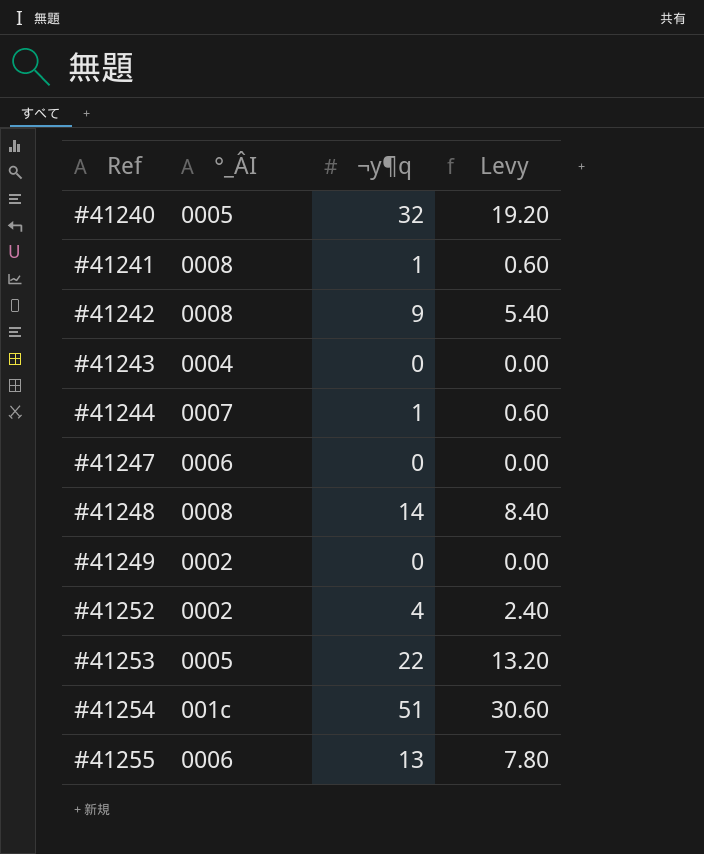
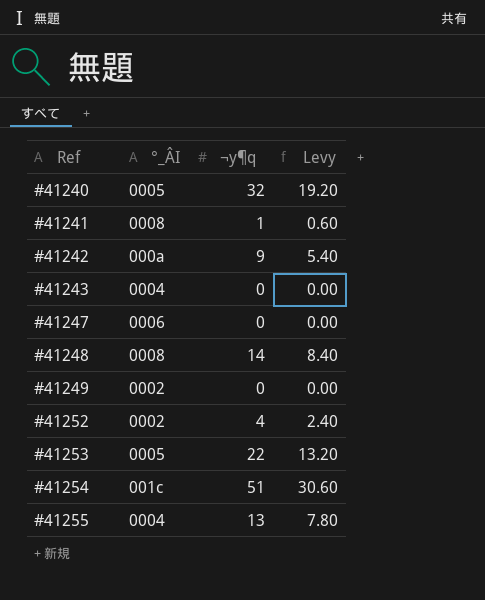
row #41244: 0007 | 1 | 0.60 -> none
#41242 | °_ÂI: 0008 -> 000a
#41255 | °_ÂI: 0006 -> 0004

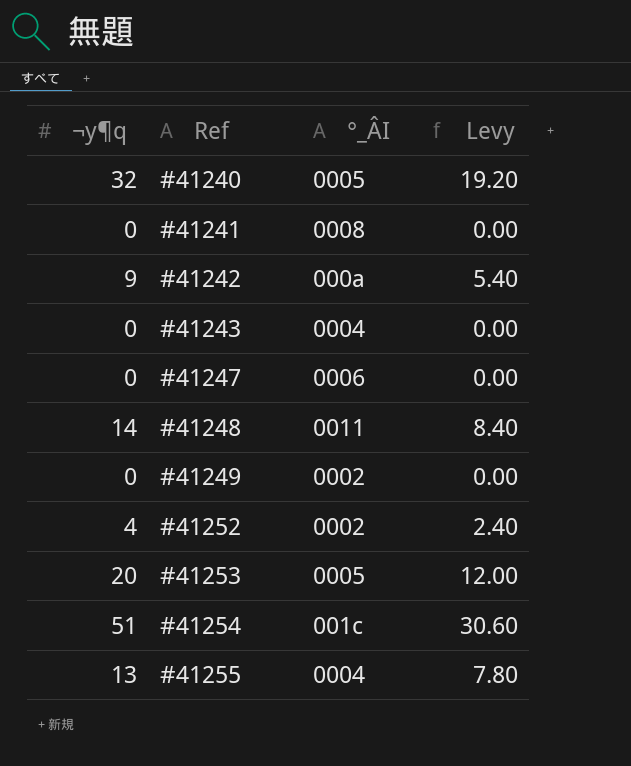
column ¬y¶q | position: 3 -> 1
#41241 | ¬y¶q: 1 -> 0
#41241 | Levy: 0.60 -> 0.00
#41248 | °_ÂI: 0008 -> 0011
#41253 | ¬y¶q: 22 -> 20
#41253 | Levy: 13.20 -> 12.00

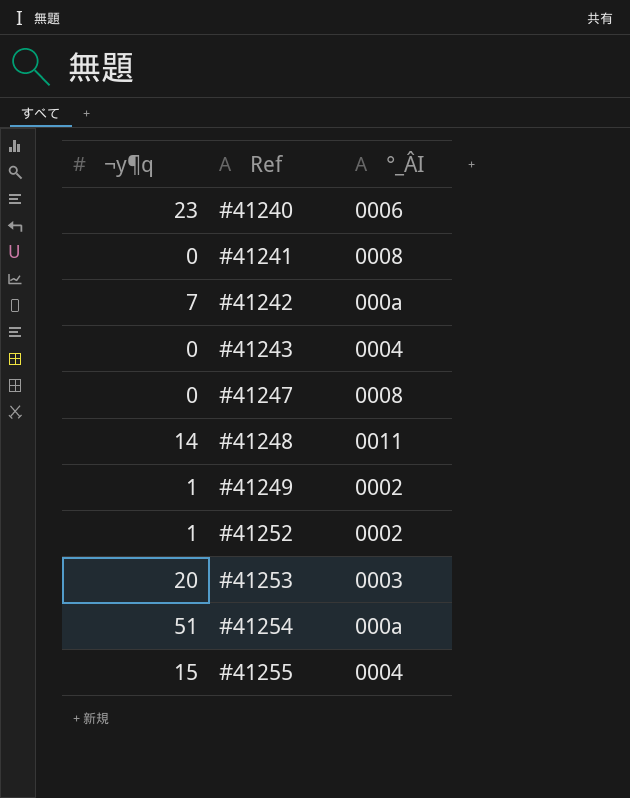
column Levy | formula: [¬y¶q] * 0.6 -> none
#41240 | ¬y¶q: 32 -> 23
#41240 | °_ÂI: 0005 -> 0006
#41242 | ¬y¶q: 9 -> 7
#41247 | °_ÂI: 0006 -> 0008
#41249 | ¬y¶q: 0 -> 1
#41252 | ¬y¶q: 4 -> 1
#41253 | °_ÂI: 0005 -> 0003
#41254 | °_ÂI: 001c -> 000a
#41255 | ¬y¶q: 13 -> 15

